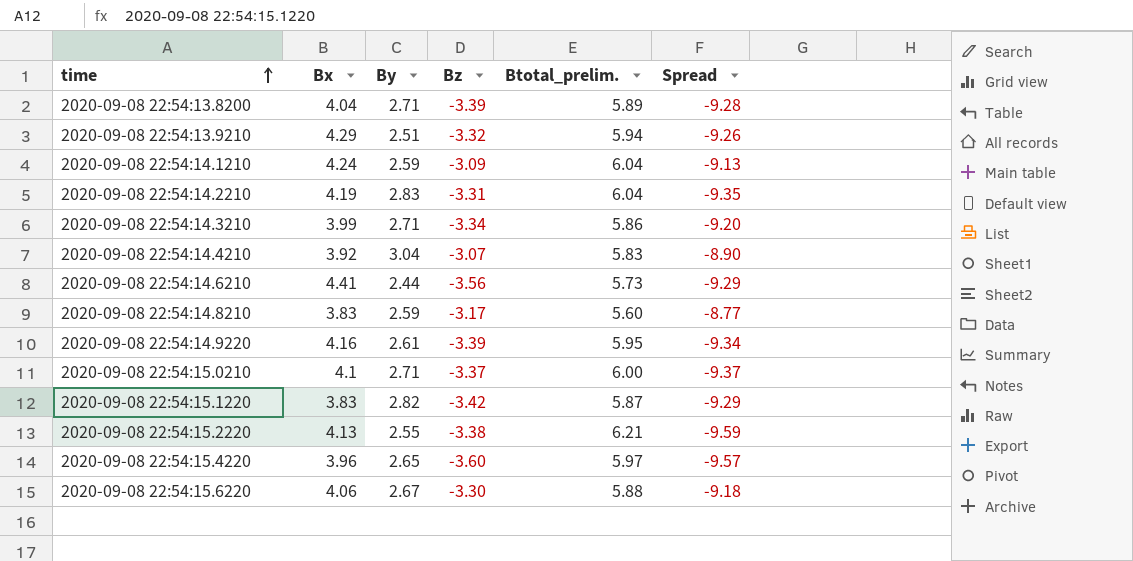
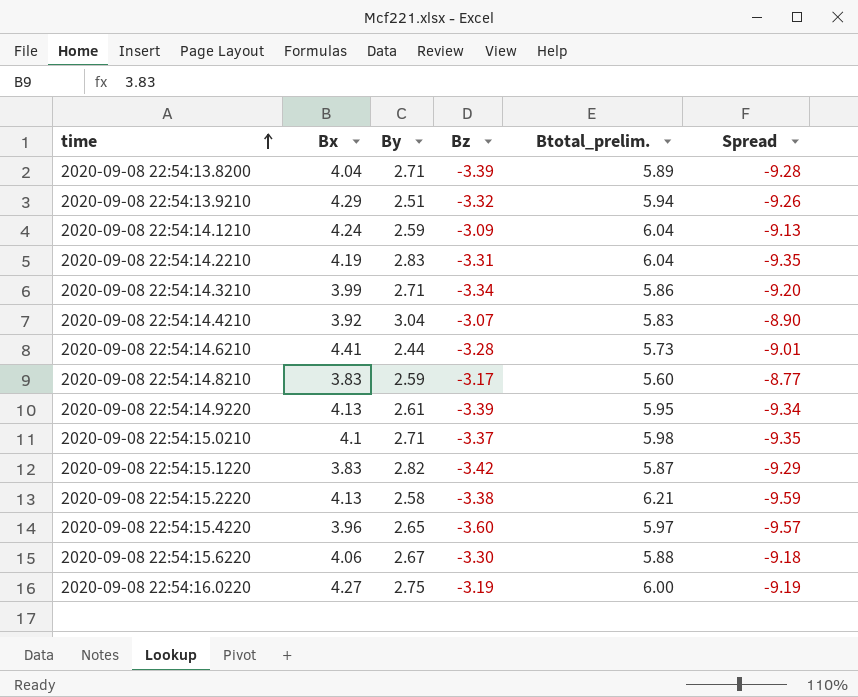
2020-09-08 22:54:14.6210 | Bz: -3.56 -> -3.28
2020-09-08 22:54:14.6210 | Spread: -9.29 -> -9.01
2020-09-08 22:54:14.9220 | Bx: 4.16 -> 4.13
2020-09-08 22:54:15.0210 | Btotal_prelim.: 6.00 -> 5.98
2020-09-08 22:54:15.0210 | Spread: -9.37 -> -9.35
2020-09-08 22:54:15.2220 | By: 2.55 -> 2.58
row 2020-09-08 22:54:16.0220: none -> 4.27 | 2.75 | -3.19 | 6.00 | -9.19

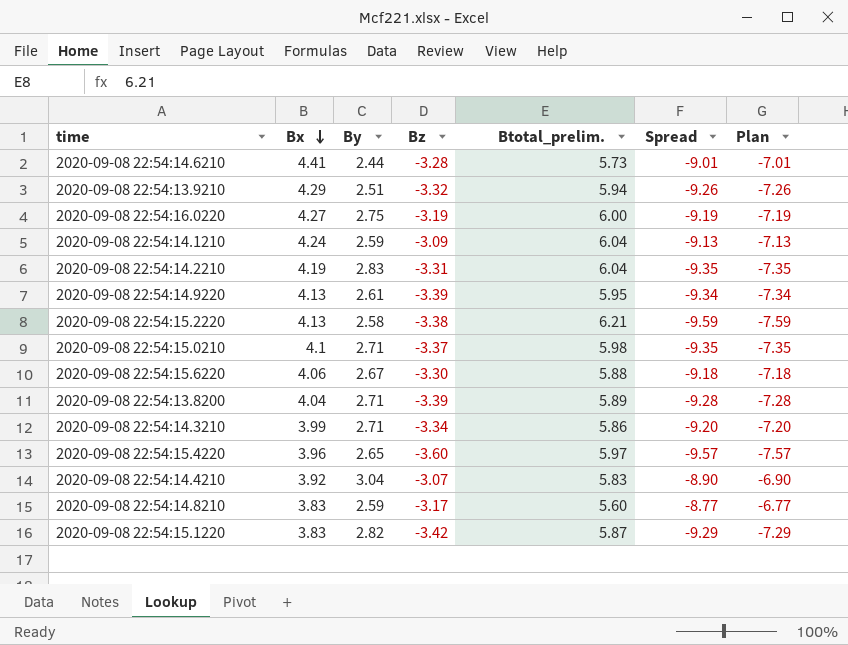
row order: time ascending -> Bx descending
column Plan | formula: none -> [Spread] + 2

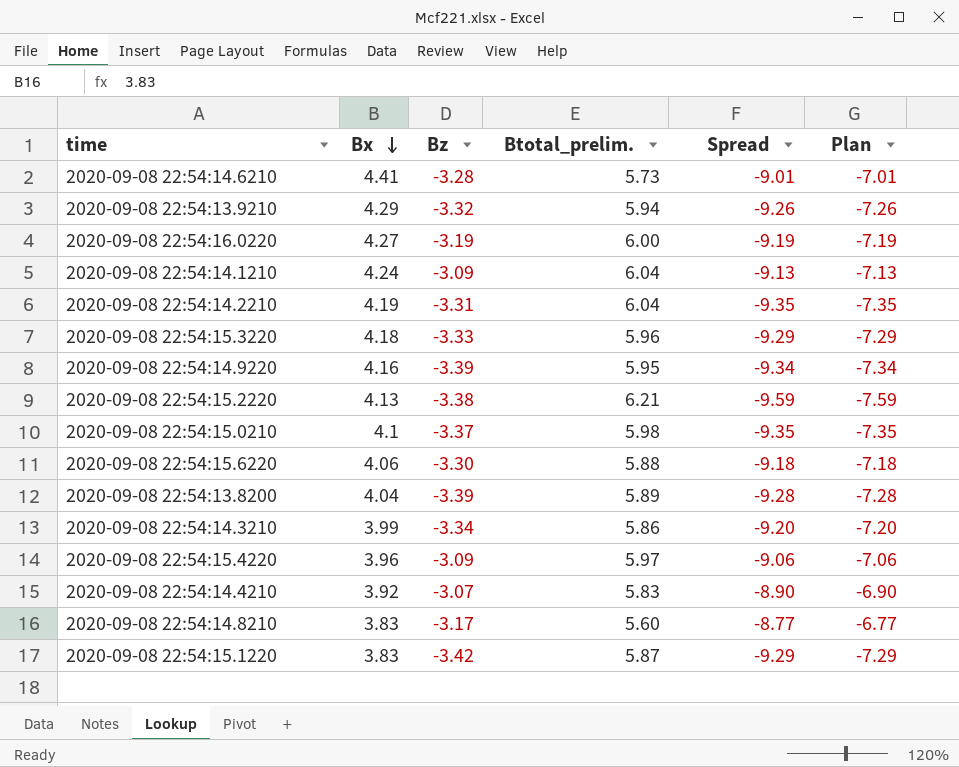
column By | position: 3 -> none
row 2020-09-08 22:54:15.3220: none -> 4.18 | -3.33 | 5.96 | -9.29 | -7.29
2020-09-08 22:54:14.9220 | Bx: 4.13 -> 4.16
2020-09-08 22:54:15.4220 | Bz: -3.60 -> -3.09
2020-09-08 22:54:15.4220 | Spread: -9.57 -> -9.06
2020-09-08 22:54:15.4220 | Plan: -7.57 -> -7.06

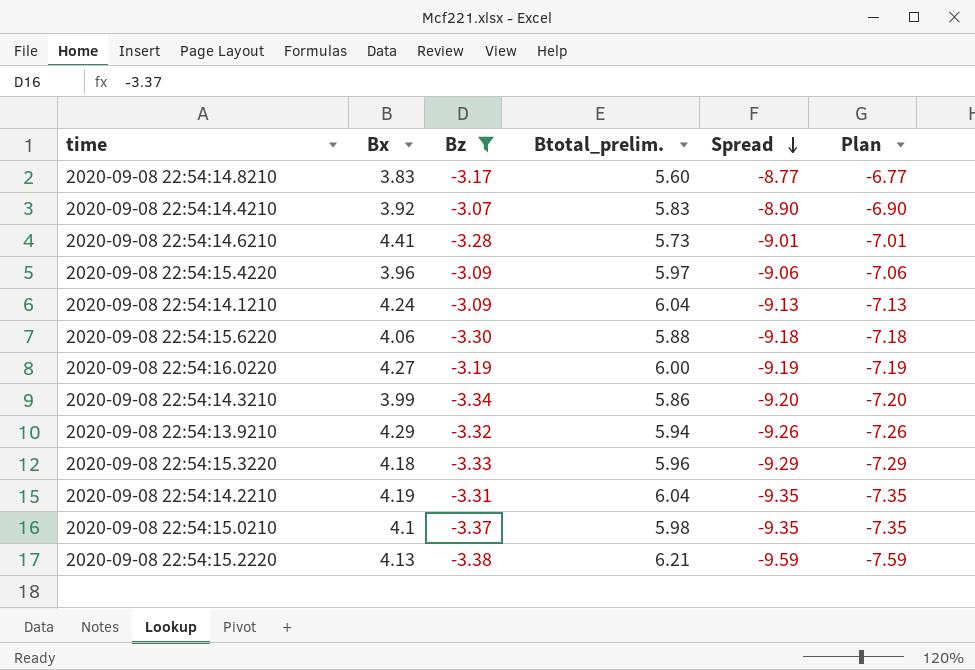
filter: none -> Bz >= -3.38
row order: Bx descending -> Spread descending

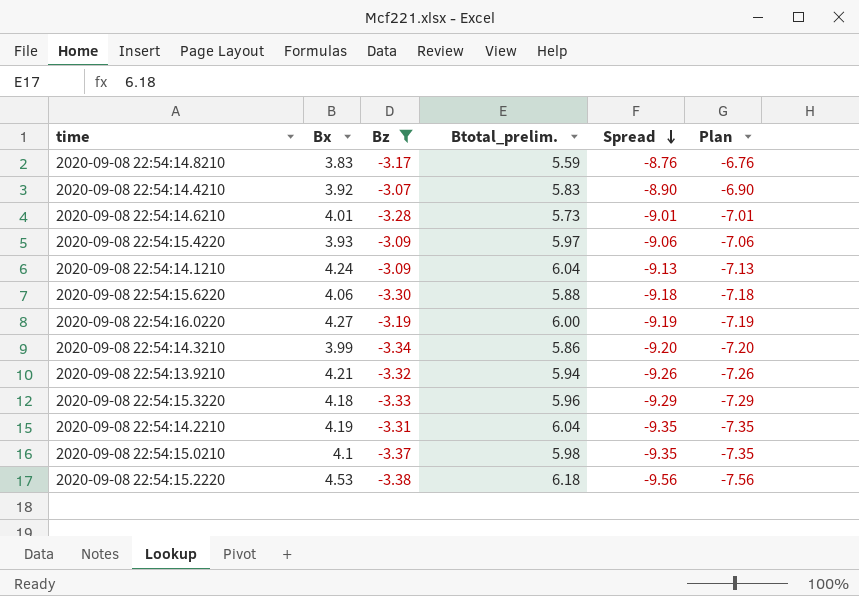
2020-09-08 22:54:14.8210 | Btotal_prelim.: 5.60 -> 5.59
2020-09-08 22:54:14.8210 | Spread: -8.77 -> -8.76
2020-09-08 22:54:14.8210 | Plan: -6.77 -> -6.76
2020-09-08 22:54:14.6210 | Bx: 4.41 -> 4.01
2020-09-08 22:54:15.4220 | Bx: 3.96 -> 3.93
2020-09-08 22:54:13.9210 | Bx: 4.29 -> 4.21
2020-09-08 22:54:15.2220 | Bx: 4.13 -> 4.53
2020-09-08 22:54:15.2220 | Btotal_prelim.: 6.21 -> 6.18
2020-09-08 22:54:15.2220 | Spread: -9.59 -> -9.56
2020-09-08 22:54:15.2220 | Plan: -7.59 -> -7.56

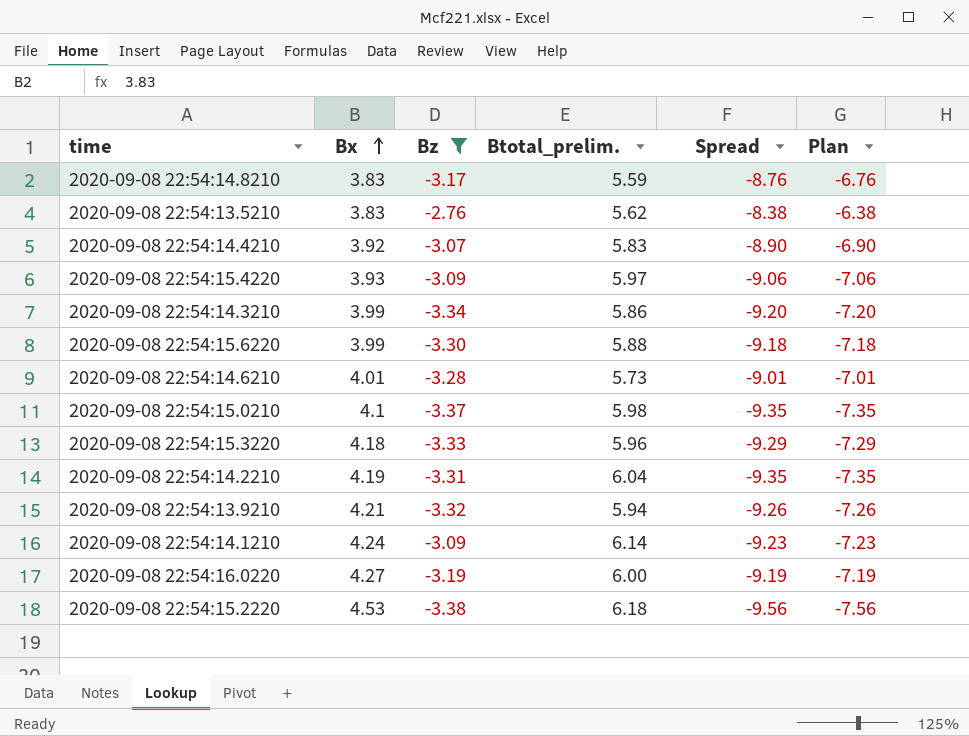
row order: Spread descending -> Bx ascending
row 2020-09-08 22:54:13.5210: none -> 3.83 | -2.76 | 5.62 | -8.38 | -6.38
2020-09-08 22:54:15.6220 | Bx: 4.06 -> 3.99
2020-09-08 22:54:14.1210 | Btotal_prelim.: 6.04 -> 6.14
2020-09-08 22:54:14.1210 | Spread: -9.13 -> -9.23
2020-09-08 22:54:14.1210 | Plan: -7.13 -> -7.23

